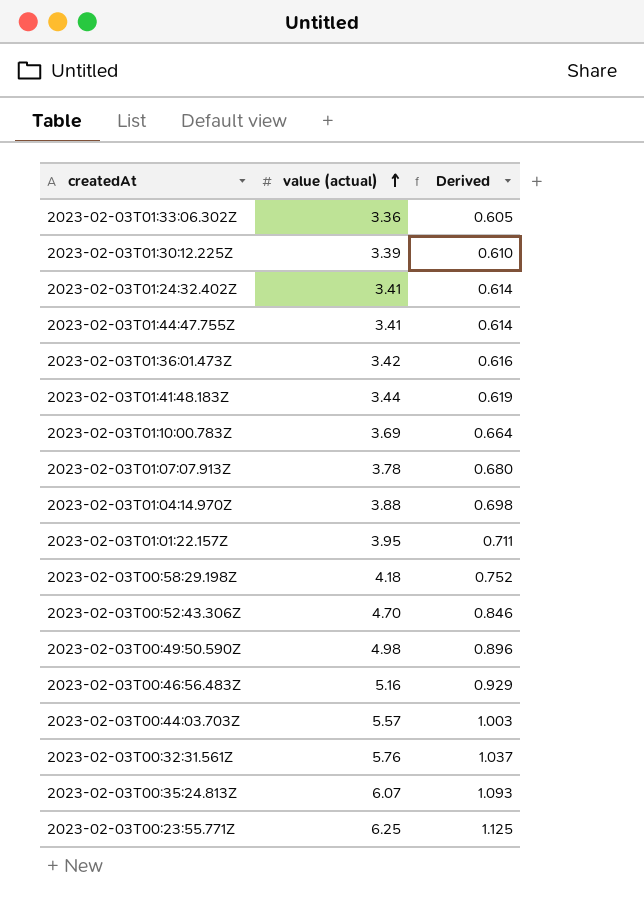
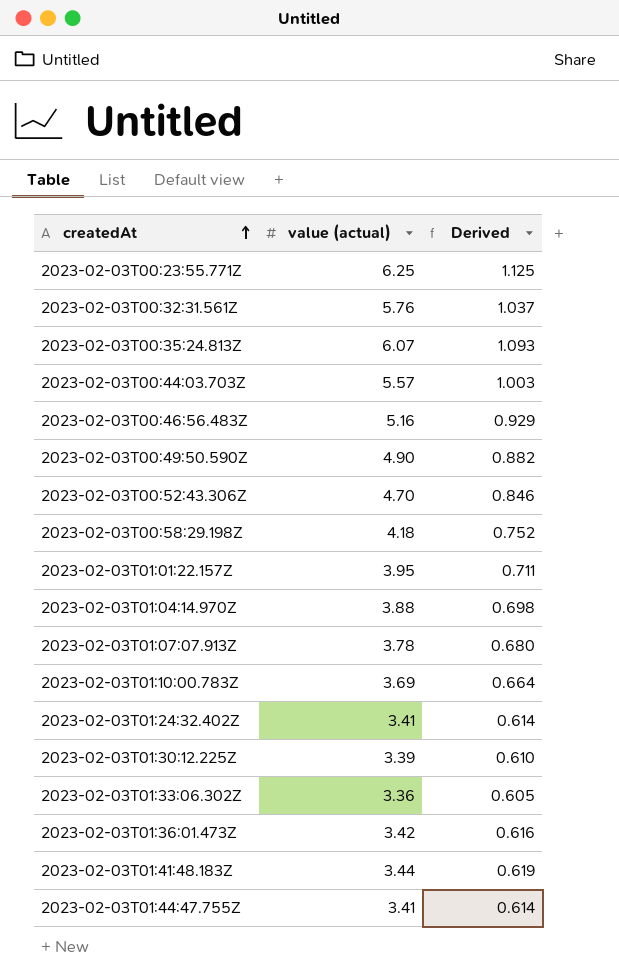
row order: value (actual) ascending -> createdAt ascending
2023-02-03T00:49:50.590Z | value (actual): 4.98 -> 4.90
2023-02-03T00:49:50.590Z | Derived: 0.896 -> 0.882

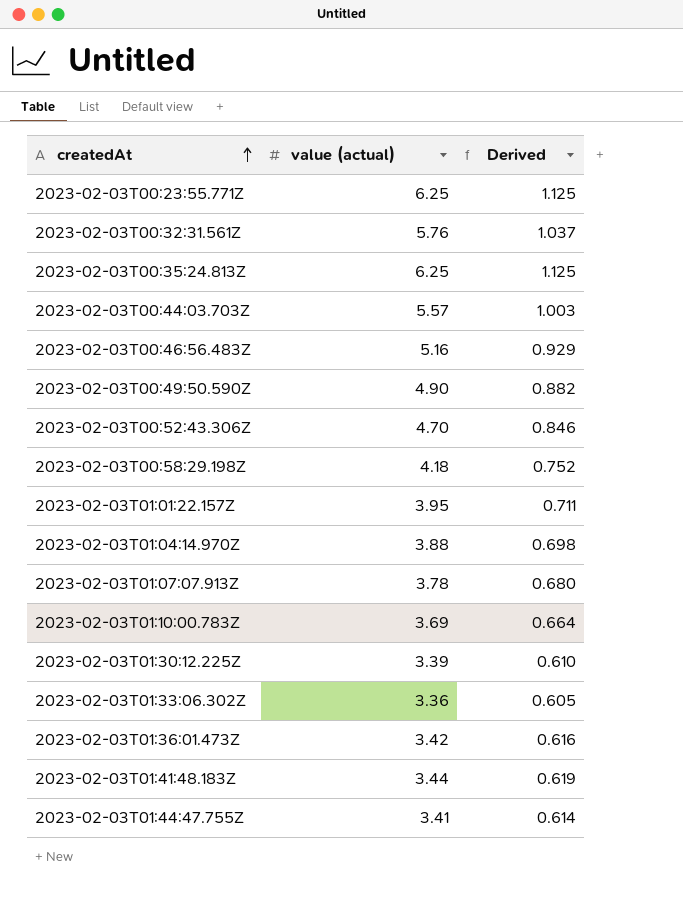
row 2023-02-03T01:24:32.402Z: 3.41 | 0.614 -> none
2023-02-03T00:35:24.813Z | value (actual): 6.07 -> 6.25
2023-02-03T00:35:24.813Z | Derived: 1.093 -> 1.125

